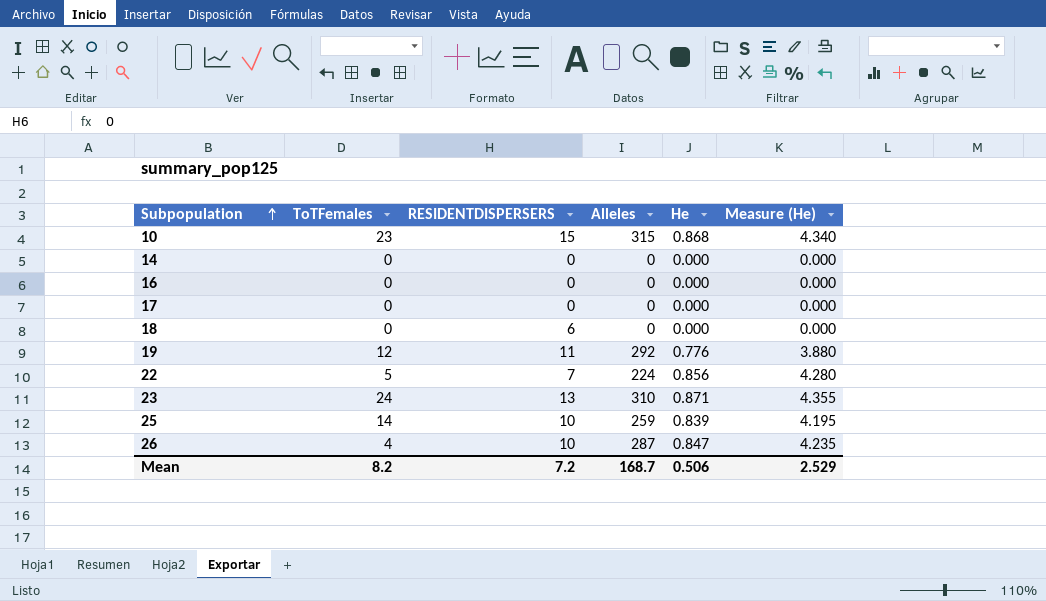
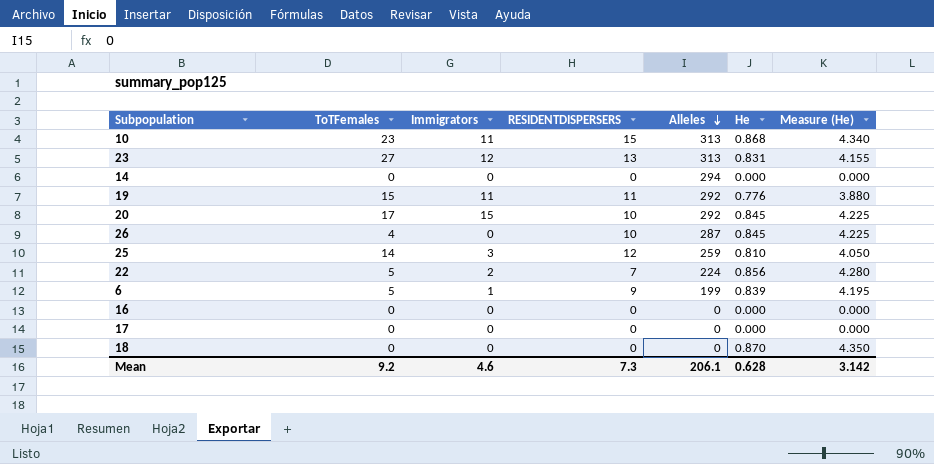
row order: Subpopulation ascending -> Alleles descending
column Immigrators | position: none -> 3
10 | Alleles: 315 -> 313
23 | ToTFemales: 24 -> 27
23 | Alleles: 310 -> 313
23 | He: 0.871 -> 0.831
23 | Measure (He): 4.355 -> 4.155
14 | Alleles: 0 -> 294
19 | ToTFemales: 12 -> 15
row 20: none -> 17 | 15 | 10 | 292 | 0.845 | 4.225
26 | He: 0.847 -> 0.845
26 | Measure (He): 4.235 -> 4.225
25 | RESIDENTDISPERSERS: 10 -> 12
25 | He: 0.839 -> 0.810
25 | Measure (He): 4.195 -> 4.050
row 6: none -> 5 | 1 | 9 | 199 | 0.839 | 4.195
18 | RESIDENTDISPERSERS: 6 -> 0
18 | He: 0.000 -> 0.870
18 | Measure (He): 0.000 -> 4.350
Mean | ToTFemales: 8.2 -> 9.2
Mean | RESIDENTDISPERSERS: 7.2 -> 7.3
Mean | Alleles: 168.7 -> 206.1
Mean | He: 0.506 -> 0.628
Mean | Measure (He): 2.529 -> 3.142

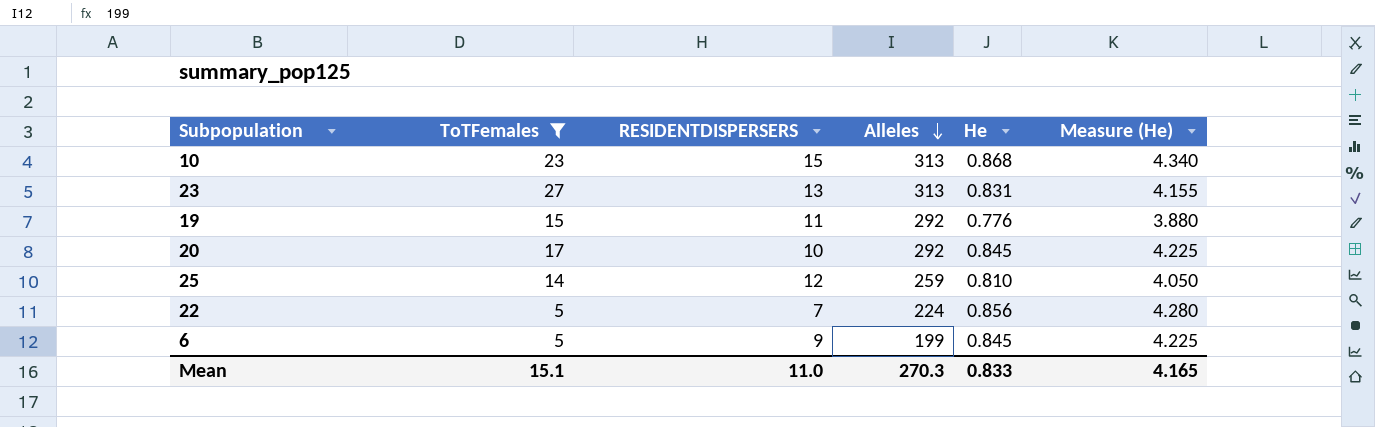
filter: none -> ToTFemales >= 5
column Immigrators | position: 3 -> none
6 | He: 0.839 -> 0.845
6 | Measure (He): 4.195 -> 4.225
Mean | ToTFemales: 9.2 -> 15.1
Mean | RESIDENTDISPERSERS: 7.3 -> 11.0
Mean | Alleles: 206.1 -> 270.3
Mean | He: 0.628 -> 0.833
Mean | Measure (He): 3.142 -> 4.165

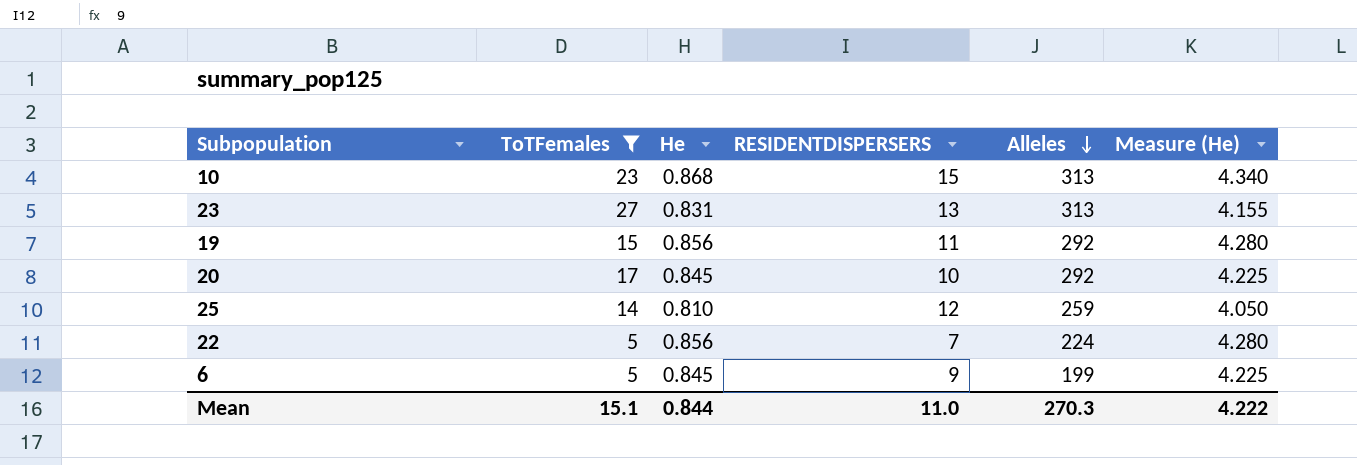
column He | position: 5 -> 3
19 | He: 0.776 -> 0.856
19 | Measure (He): 3.880 -> 4.280
Mean | He: 0.833 -> 0.844
Mean | Measure (He): 4.165 -> 4.222

